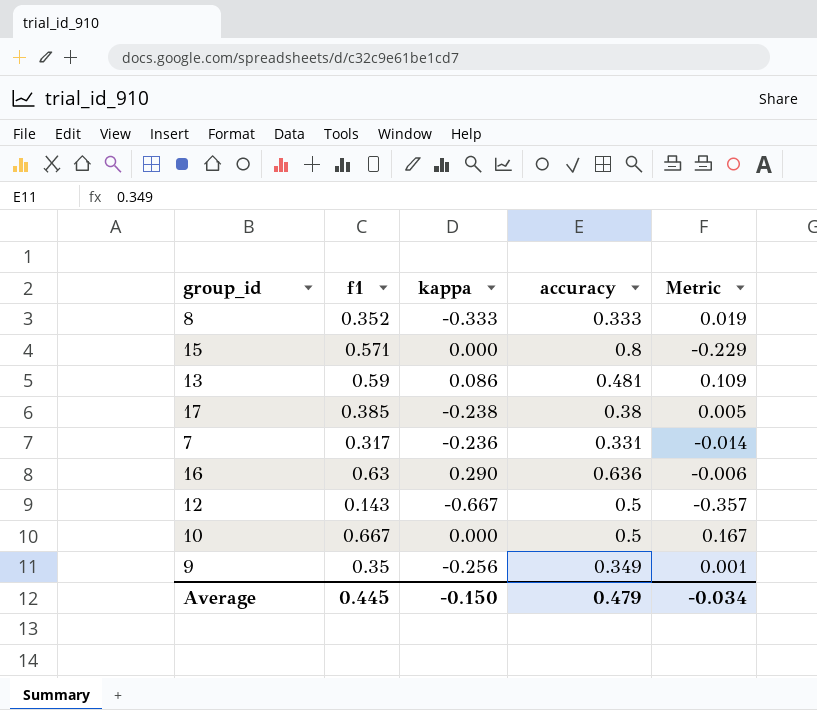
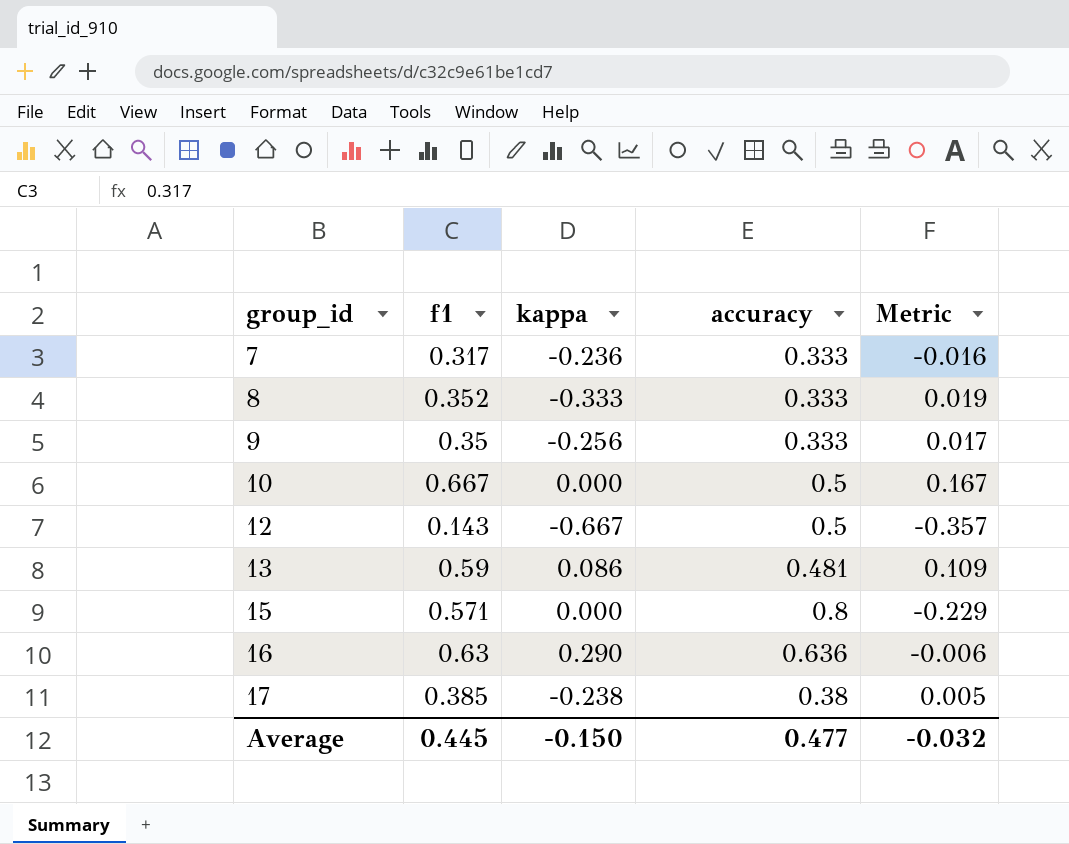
row order: none -> group_id ascending
7 | accuracy: 0.331 -> 0.333
7 | Metric: -0.014 -> -0.016
9 | accuracy: 0.349 -> 0.333
9 | Metric: 0.001 -> 0.017
Average | accuracy: 0.479 -> 0.477
Average | Metric: -0.034 -> -0.032

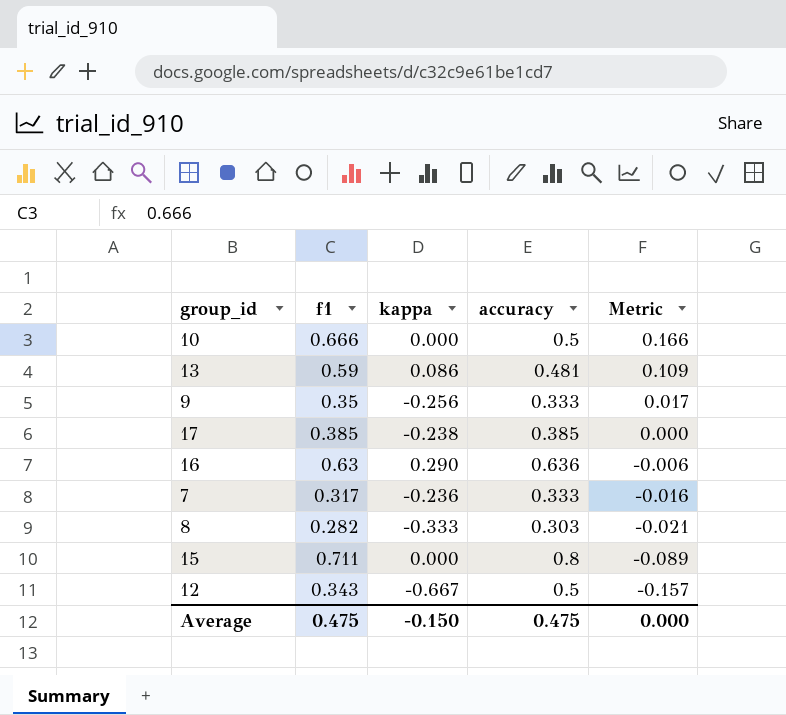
row order: group_id ascending -> Metric descending
10 | f1: 0.667 -> 0.666
10 | Metric: 0.167 -> 0.166
17 | accuracy: 0.38 -> 0.385
17 | Metric: 0.005 -> 0.000
8 | f1: 0.352 -> 0.282
8 | accuracy: 0.333 -> 0.303
8 | Metric: 0.019 -> -0.021
15 | f1: 0.571 -> 0.711
15 | Metric: -0.229 -> -0.089
12 | f1: 0.143 -> 0.343
12 | Metric: -0.357 -> -0.157
Average | f1: 0.445 -> 0.475
Average | accuracy: 0.477 -> 0.475
Average | Metric: -0.032 -> 0.000

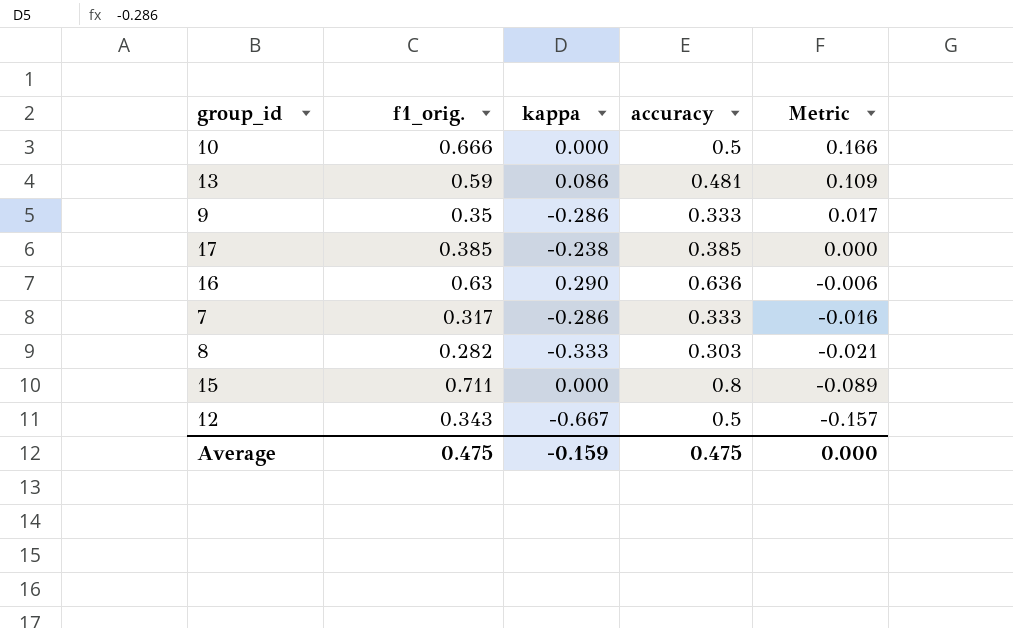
column name: f1 -> f1_orig.
9 | kappa: -0.256 -> -0.286
7 | kappa: -0.236 -> -0.286
Average | kappa: -0.150 -> -0.159

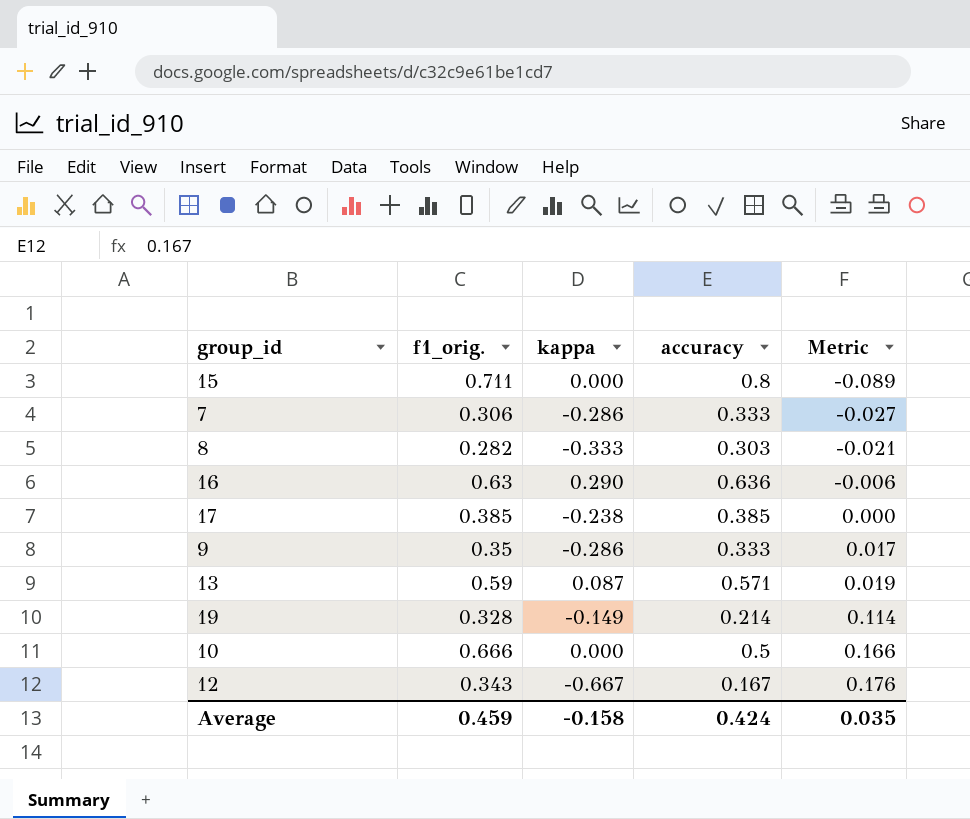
row order: Metric descending -> Metric ascending
7 | f1_orig.: 0.317 -> 0.306
7 | Metric: -0.016 -> -0.027
13 | kappa: 0.086 -> 0.087
13 | accuracy: 0.481 -> 0.571
13 | Metric: 0.109 -> 0.019
row 19: none -> 0.328 | -0.149 | 0.214 | 0.114
12 | accuracy: 0.5 -> 0.167
12 | Metric: -0.157 -> 0.176
Average | f1_orig.: 0.475 -> 0.459
Average | kappa: -0.159 -> -0.158
Average | accuracy: 0.475 -> 0.424
Average | Metric: 0.000 -> 0.035

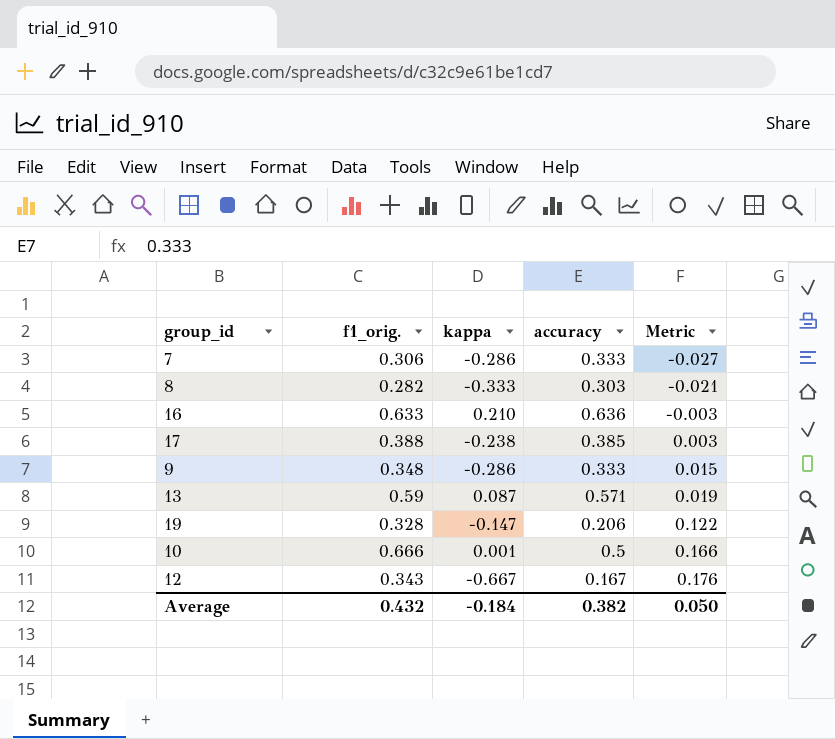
row 15: 0.711 | 0.000 | 0.8 | -0.089 -> none
16 | f1_orig.: 0.63 -> 0.633
16 | kappa: 0.290 -> 0.210
16 | Metric: -0.006 -> -0.003
17 | f1_orig.: 0.385 -> 0.388
17 | Metric: 0.000 -> 0.003
9 | f1_orig.: 0.35 -> 0.348
9 | Metric: 0.017 -> 0.015
19 | kappa: -0.149 -> -0.147
19 | accuracy: 0.214 -> 0.206
19 | Metric: 0.114 -> 0.122
10 | kappa: 0.000 -> 0.001
Average | f1_orig.: 0.459 -> 0.432
Average | kappa: -0.158 -> -0.184
Average | accuracy: 0.424 -> 0.382
Average | Metric: 0.035 -> 0.050

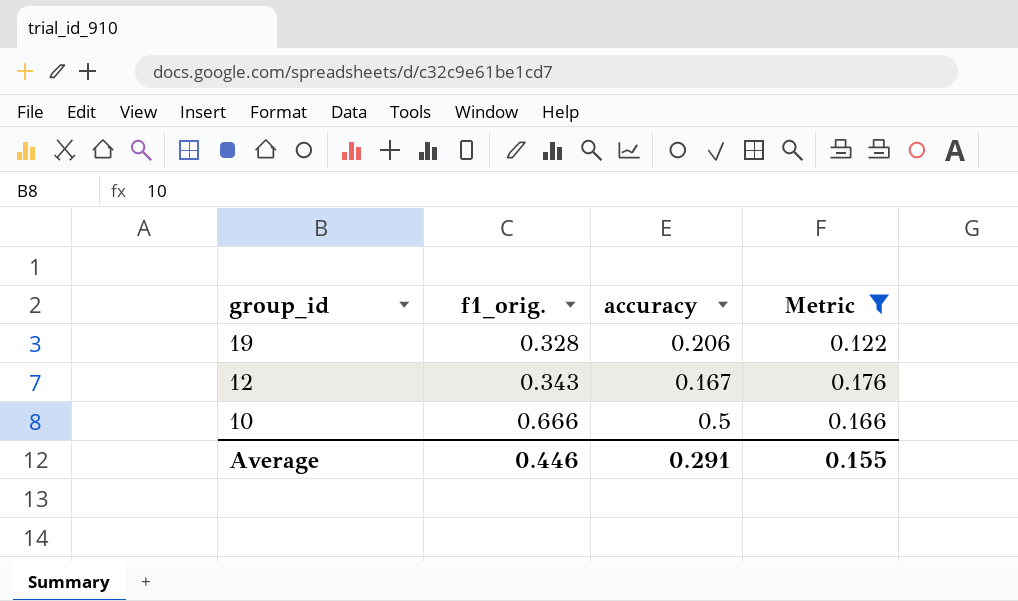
filter: none -> Metric >= 0.122
row order: Metric ascending -> group_id descending
column kappa | position: 3 -> none
Average | f1_orig.: 0.432 -> 0.446
Average | accuracy: 0.382 -> 0.291
Average | Metric: 0.050 -> 0.155

